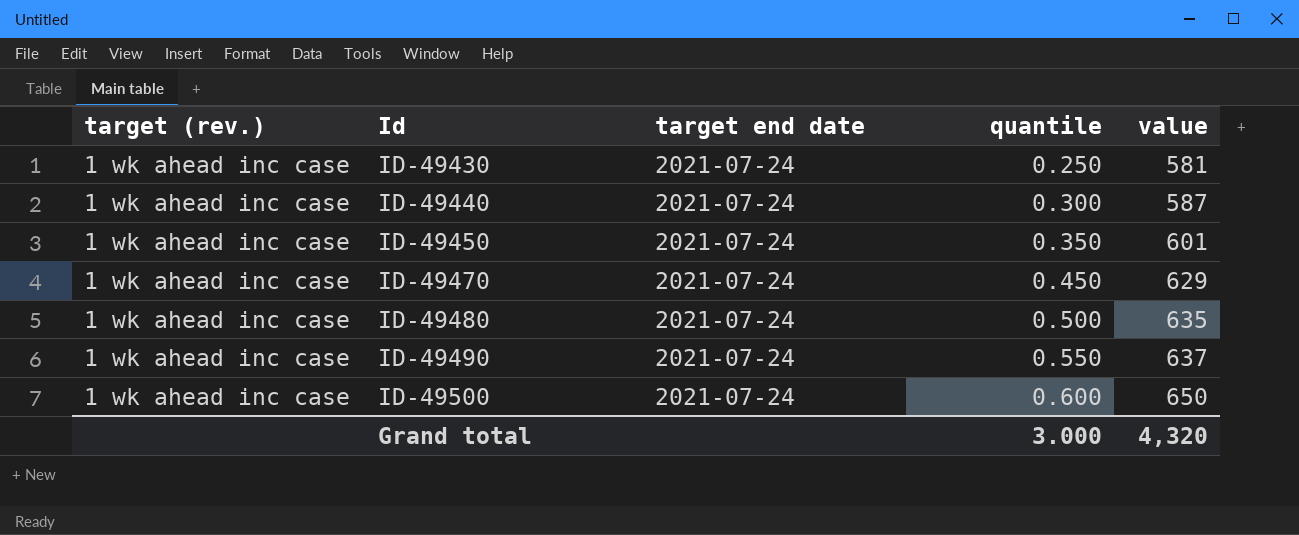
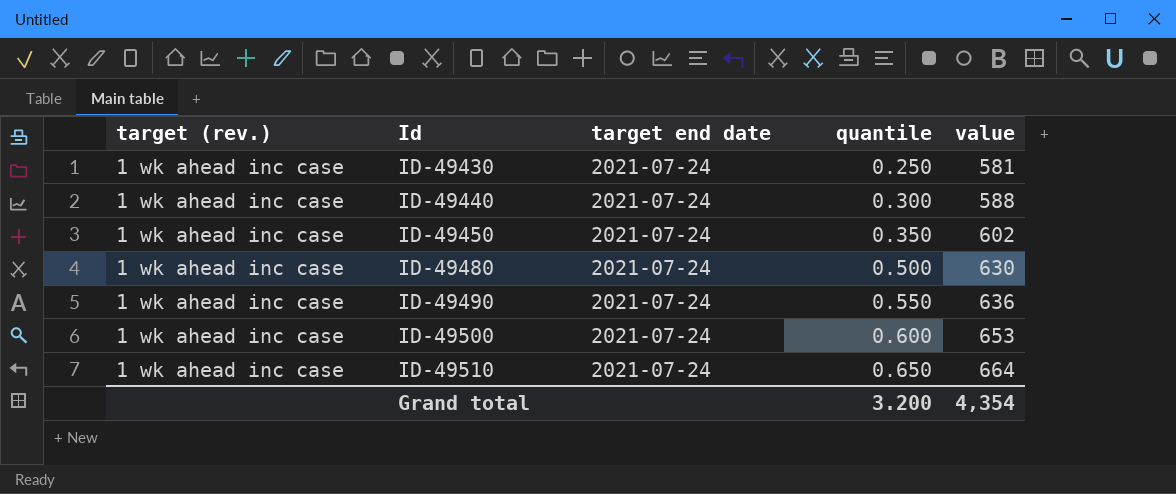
row ID-49470: 1 wk ahead inc case | 2021-07-24 | 0.450 | 629 -> none
ID-49440 | value: 587 -> 588
ID-49450 | value: 601 -> 602
ID-49480 | value: 635 -> 630
ID-49490 | value: 637 -> 636
ID-49500 | value: 650 -> 653
row ID-49510: none -> 1 wk ahead inc case | 2021-07-24 | 0.650 | 664
Grand total | quantile: 3.000 -> 3.200
Grand total | value: 4,320 -> 4,354

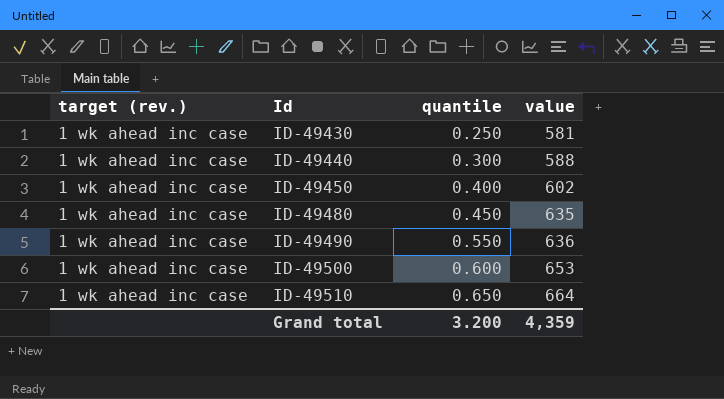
column target end date | position: 3 -> none
ID-49450 | quantile: 0.350 -> 0.400
ID-49480 | quantile: 0.500 -> 0.450
ID-49480 | value: 630 -> 635
Grand total | value: 4,354 -> 4,359

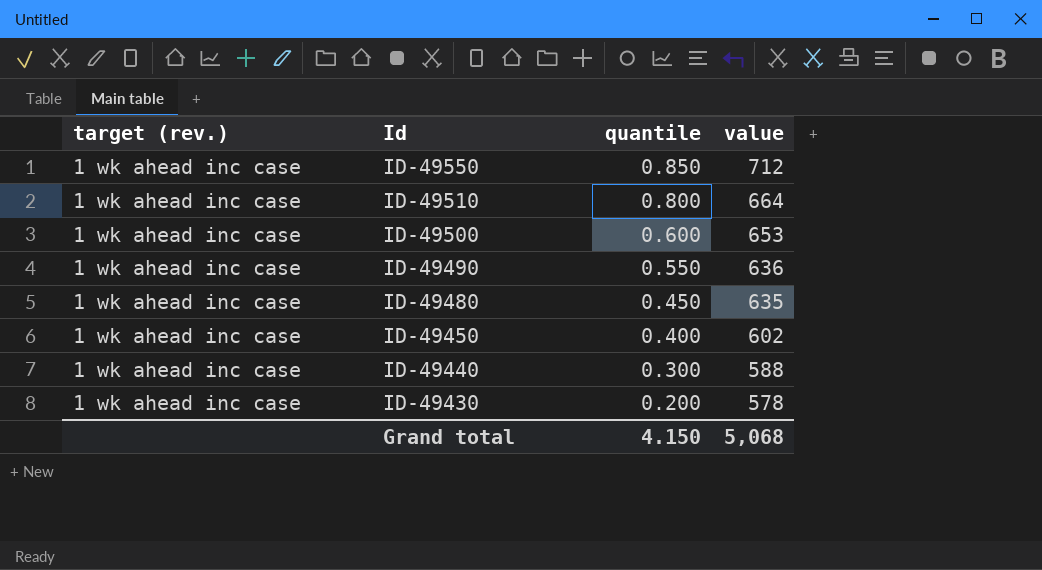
row order: Id ascending -> Id descending
row ID-49550: none -> 1 wk ahead inc case | 0.850 | 712
ID-49510 | quantile: 0.650 -> 0.800
ID-49430 | quantile: 0.250 -> 0.200
ID-49430 | value: 581 -> 578
Grand total | quantile: 3.200 -> 4.150
Grand total | value: 4,359 -> 5,068

